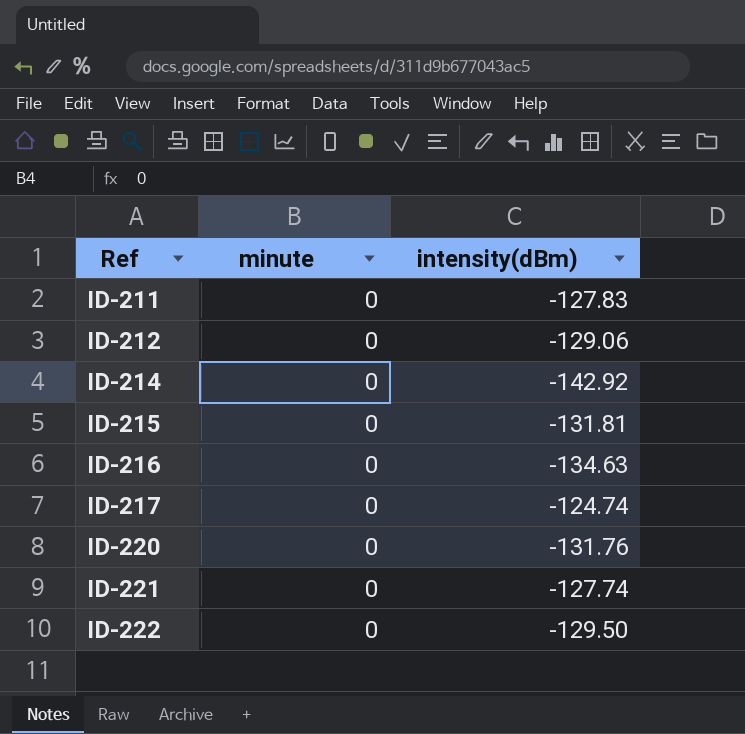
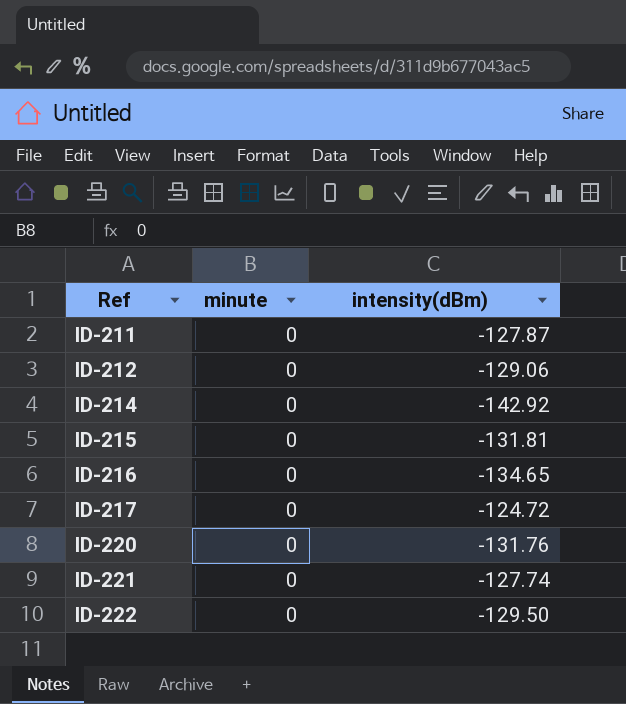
ID-211 | intensity(dBm): -127.83 -> -127.87
ID-216 | intensity(dBm): -134.63 -> -134.65
ID-217 | intensity(dBm): -124.74 -> -124.72

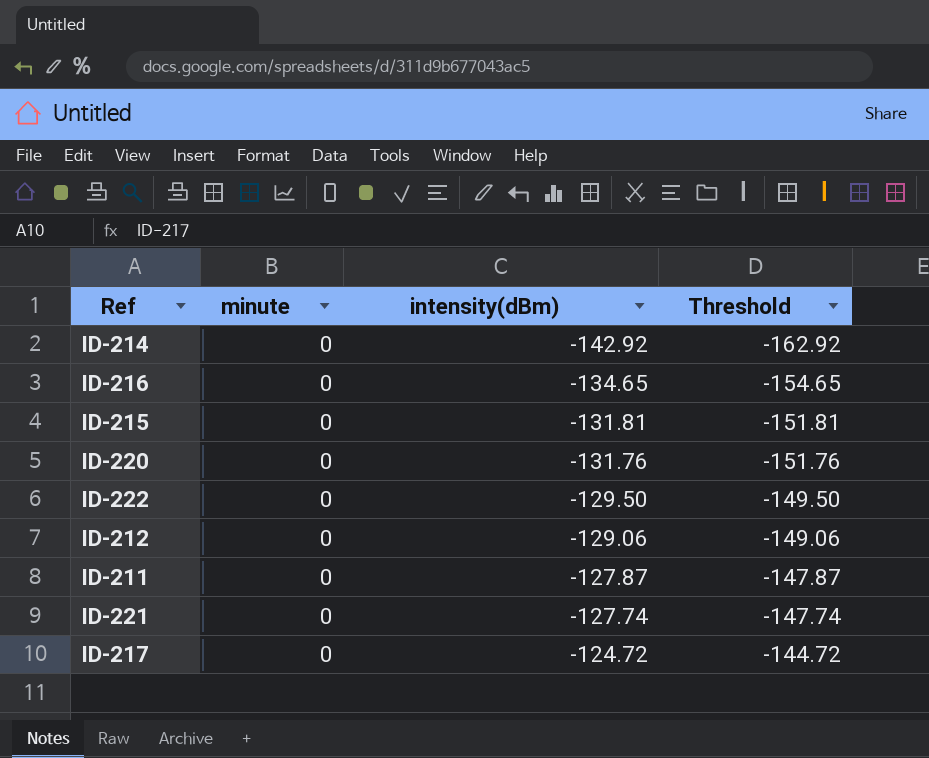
row order: Ref ascending -> intensity(dBm) ascending
column Threshold | formula: none -> [intensity(dBm)] - 20

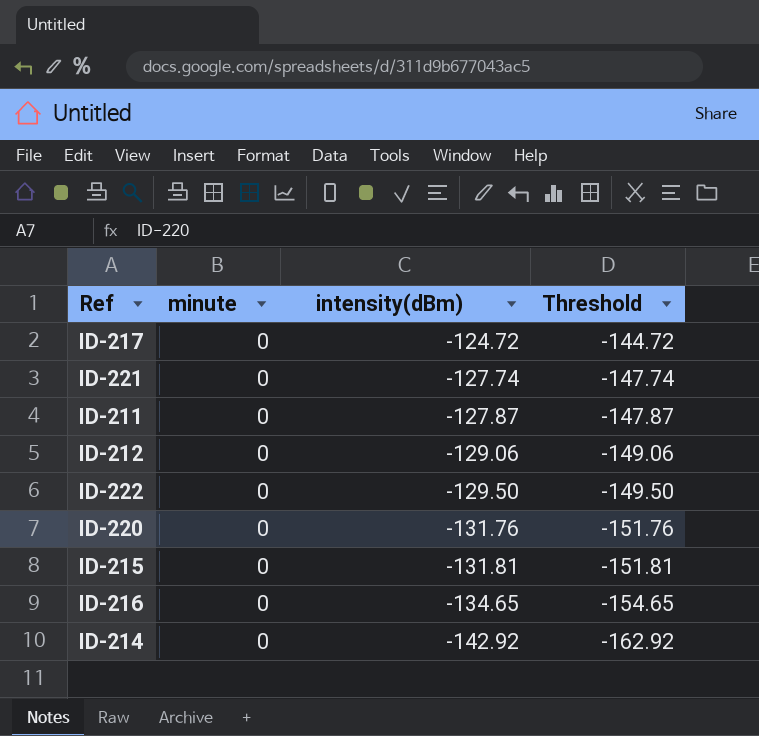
row order: intensity(dBm) ascending -> intensity(dBm) descending

